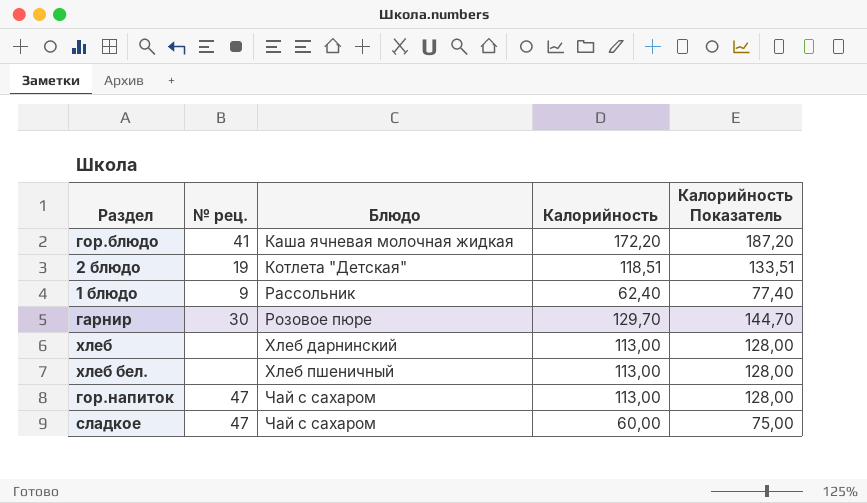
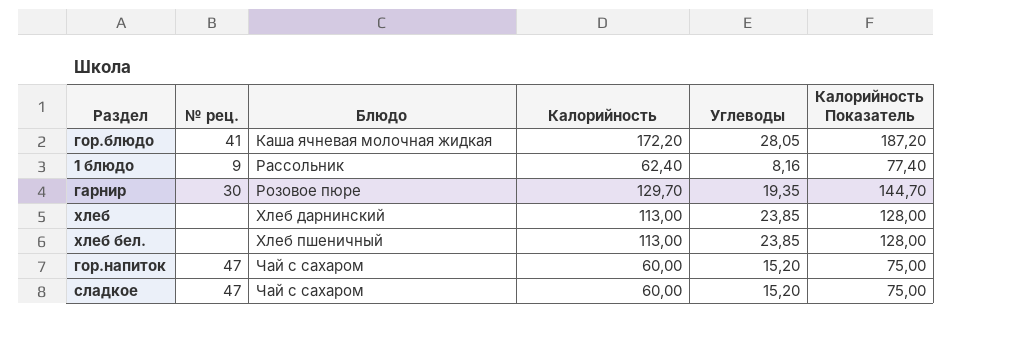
column Углеводы | position: none -> 5
row 2 блюдо: 19 | Котлета "Детская" | 118,51 | 133,51 -> none
гор.напиток | Калорийность: 113,00 -> 60,00
гор.напиток | Калорийность Показатель: 128,00 -> 75,00

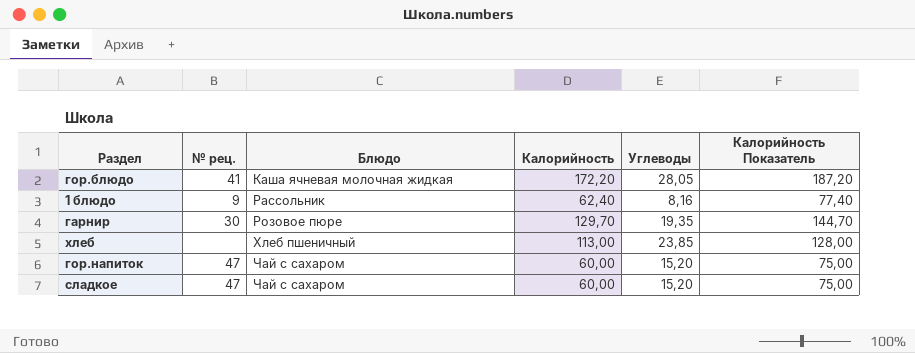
row хлеб бел.: none | Хлеб пшеничный | 113,00 | 23,85 | 128,00 -> none
хлеб | Блюдо: Хлеб дарнинский -> Хлеб пшеничный

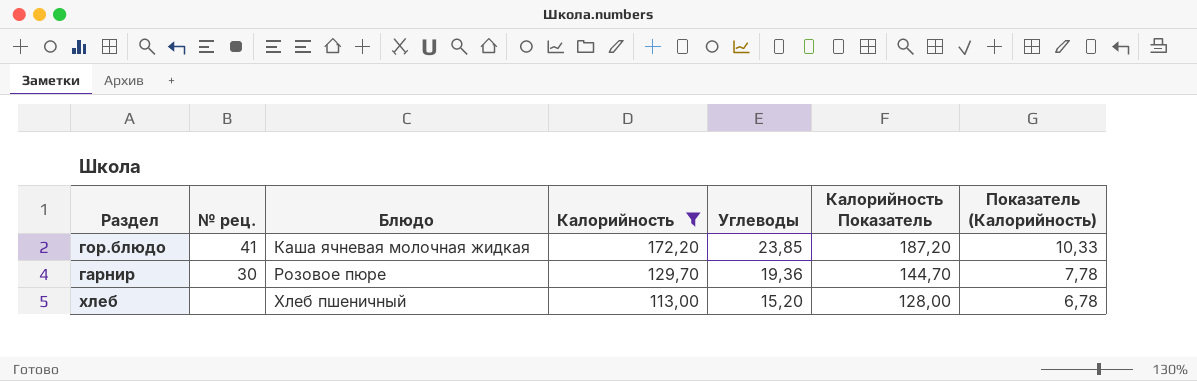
filter: none -> Калорийность >= 113,00
column Показатель (Калорийность) | formula: none -> [Калорийность] * 0,06
гор.блюдо | Углеводы: 28,05 -> 23,85
гарнир | Углеводы: 19,35 -> 19,36
хлеб | Углеводы: 23,85 -> 15,20

